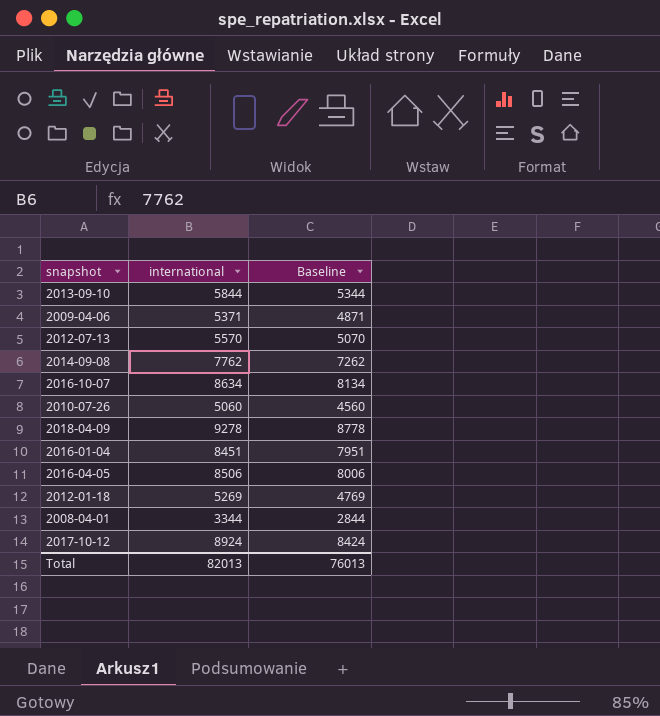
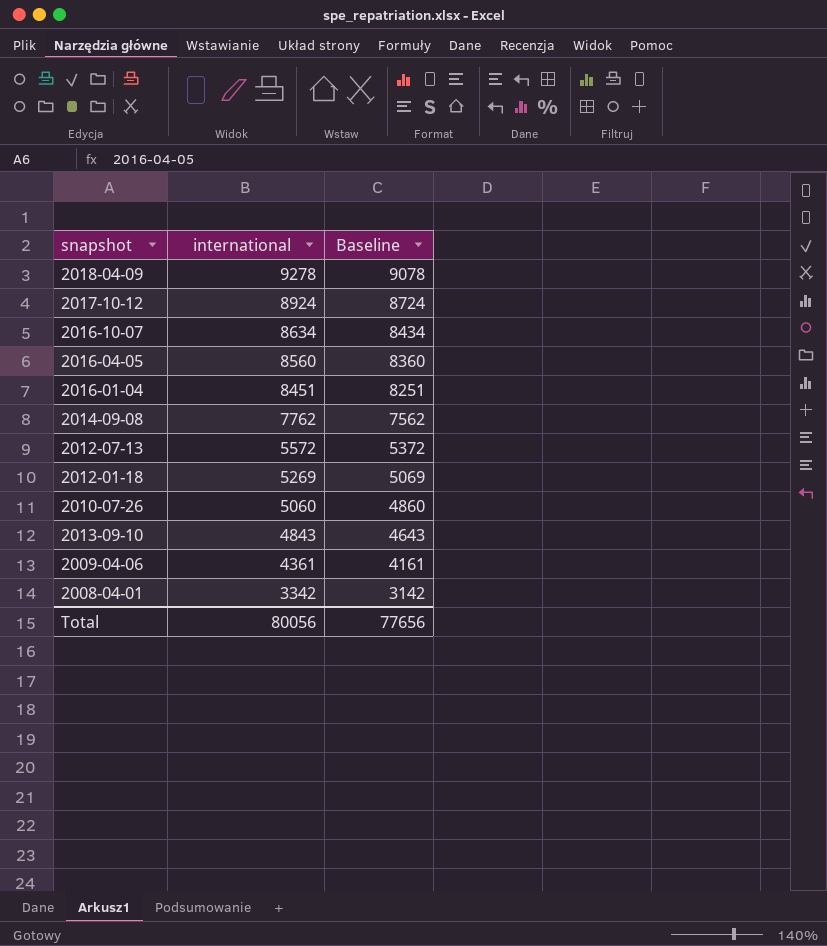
row order: none -> international descending
column Baseline | formula: [international] - 500 -> [international] - 200
2016-04-05 | international: 8506 -> 8560
2012-07-13 | international: 5570 -> 5572
2013-09-10 | international: 5844 -> 4843
2009-04-06 | international: 5371 -> 4361
2008-04-01 | international: 3344 -> 3342
Total | international: 82013 -> 80056
Total | Baseline: 76013 -> 77656

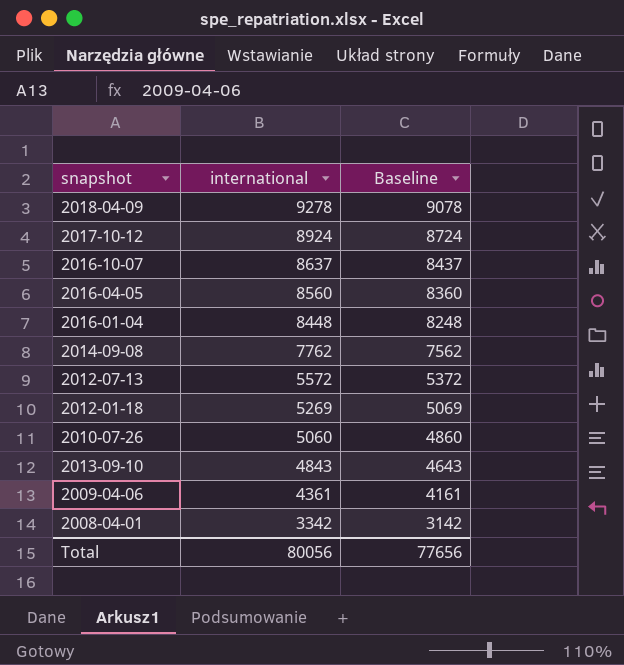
2016-10-07 | international: 8634 -> 8637
2016-10-07 | Baseline: 8434 -> 8437
2016-01-04 | international: 8451 -> 8448
2016-01-04 | Baseline: 8251 -> 8248

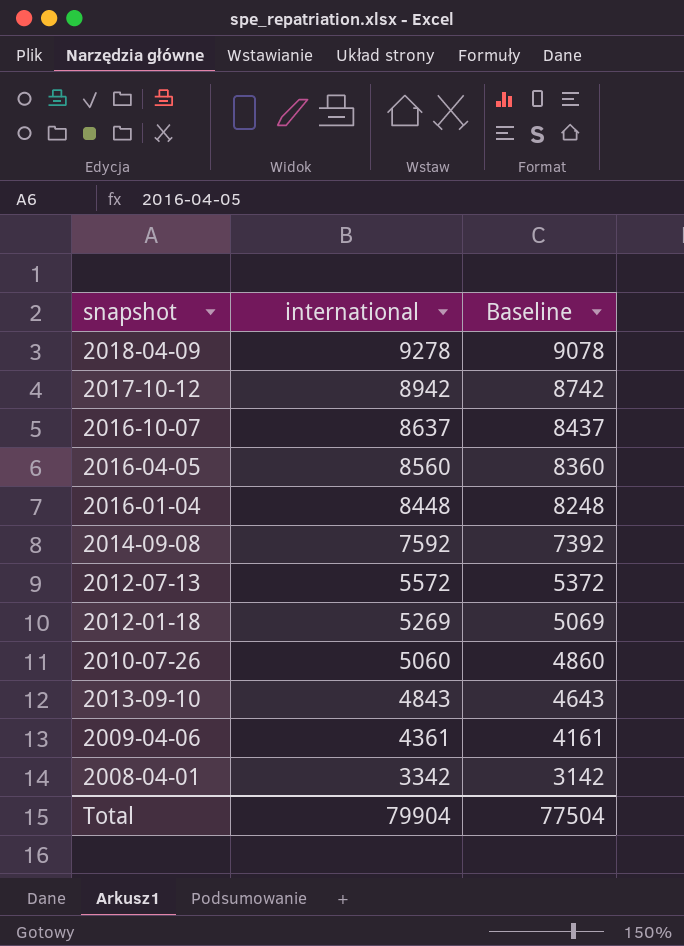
2017-10-12 | international: 8924 -> 8942
2017-10-12 | Baseline: 8724 -> 8742
2014-09-08 | international: 7762 -> 7592
2014-09-08 | Baseline: 7562 -> 7392
Total | international: 80056 -> 79904
Total | Baseline: 77656 -> 77504

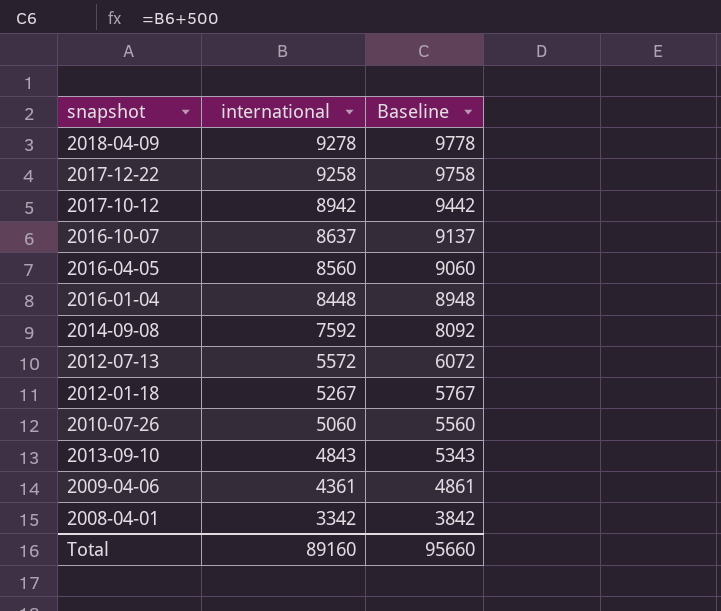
column Baseline | formula: [international] - 200 -> [international] + 500
row 2017-12-22: none -> 9258 | 9758
2012-01-18 | international: 5269 -> 5267
Total | international: 79904 -> 89160
Total | Baseline: 77504 -> 95660

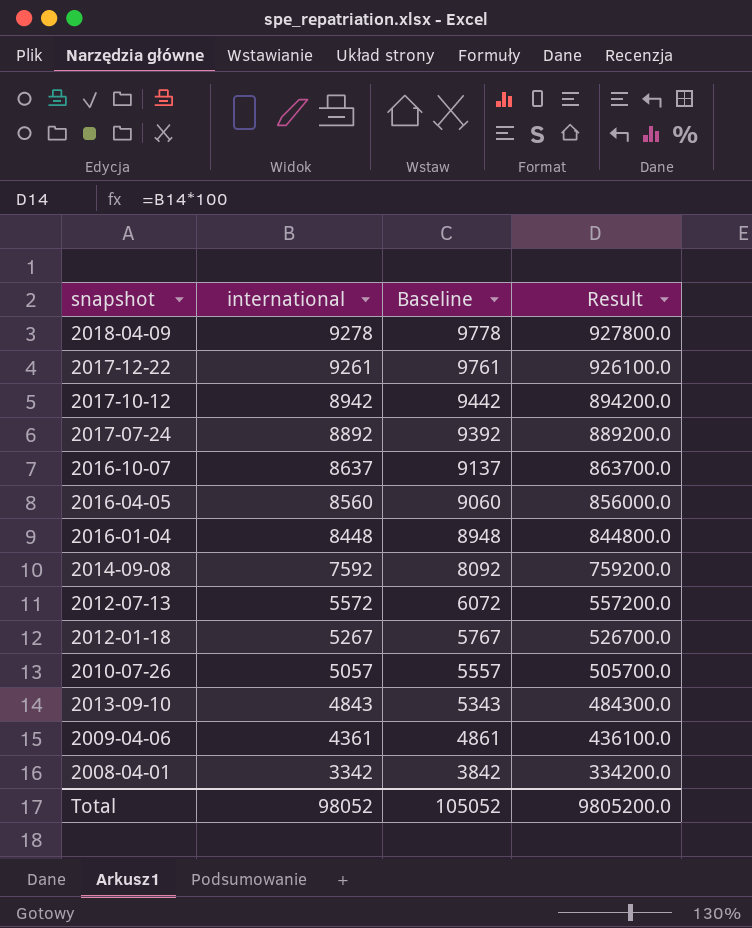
column Result | formula: none -> [international] * 100
2017-12-22 | international: 9258 -> 9261
2017-12-22 | Baseline: 9758 -> 9761
row 2017-07-24: none -> 8892 | 9392 | 889200.0
2010-07-26 | international: 5060 -> 5057
2010-07-26 | Baseline: 5560 -> 5557
Total | international: 89160 -> 98052
Total | Baseline: 95660 -> 105052

